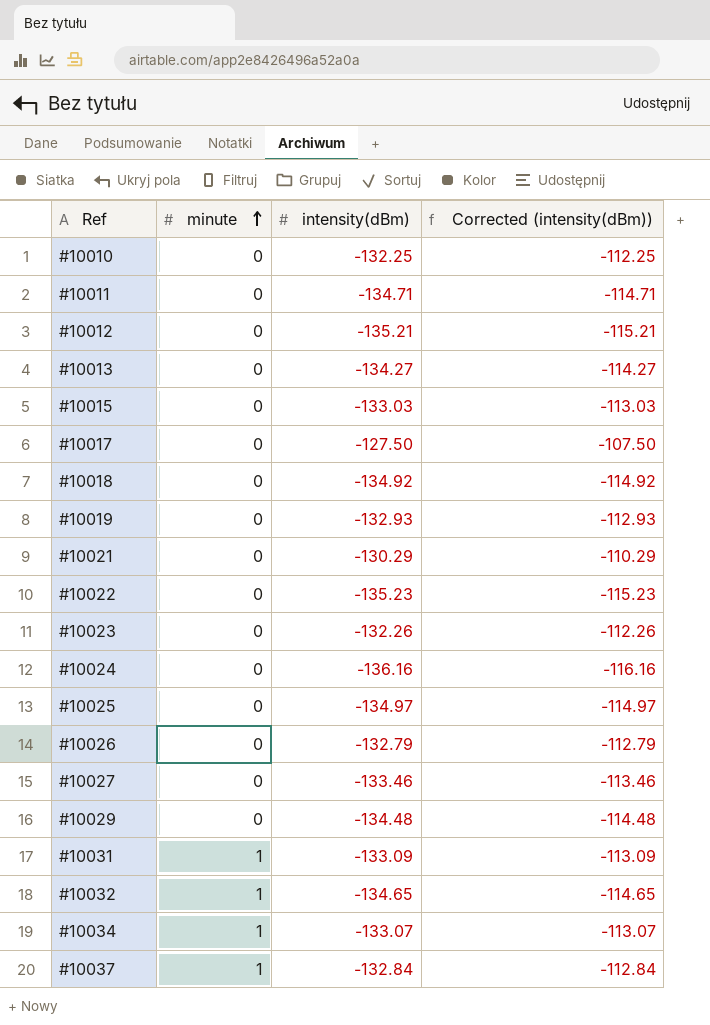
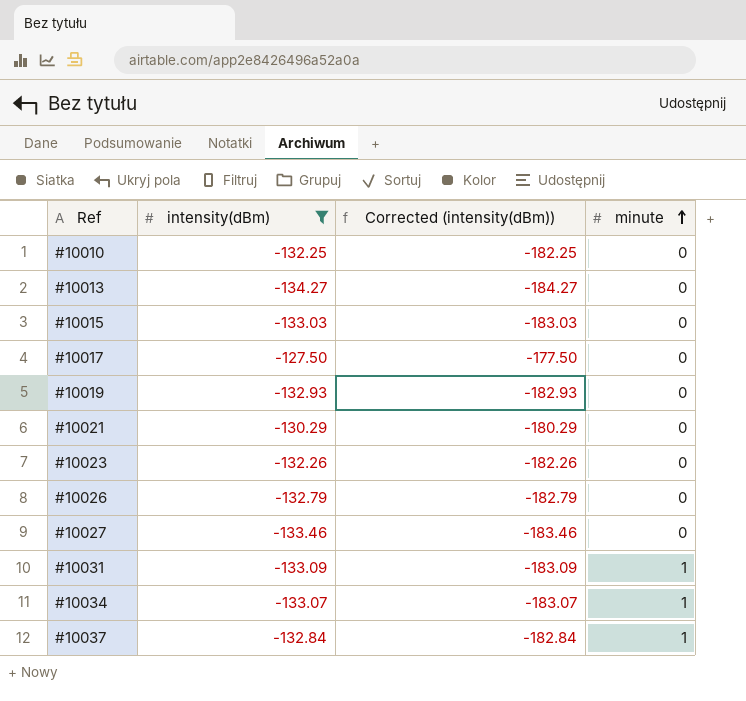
filter: none -> intensity(dBm) >= -134.27
column Corrected (intensity(dBm)) | formula: [intensity(dBm)] + 20 -> [intensity(dBm)] - 50
column minute | position: 2 -> 4

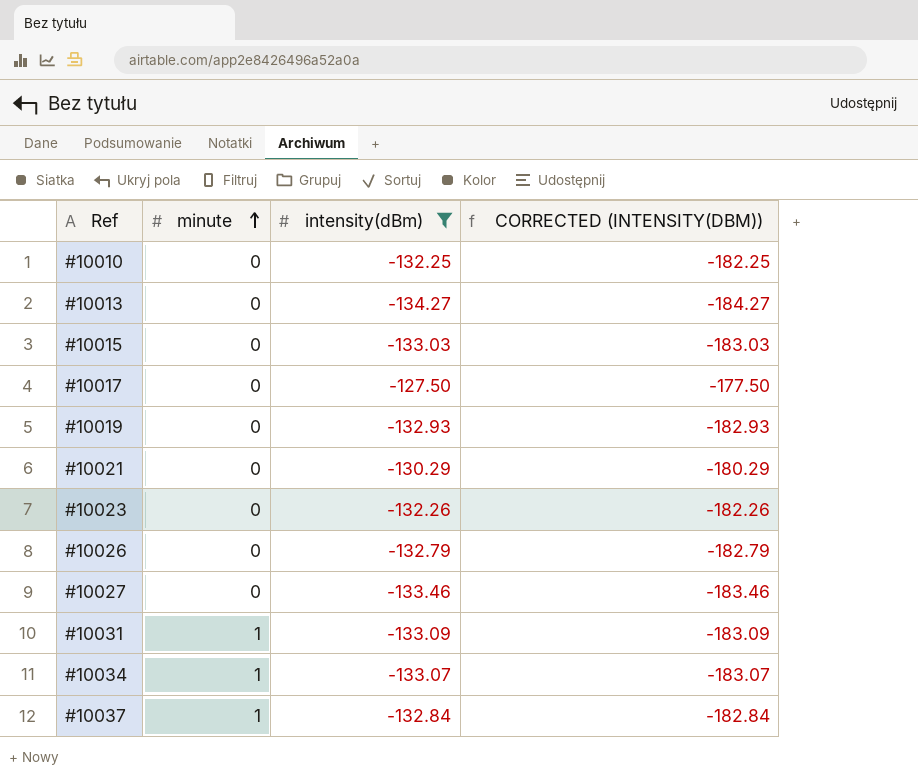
column minute | position: 4 -> 2
column name: Corrected (intensity(dBm)) -> CORRECTED (INTENSITY(DBM))

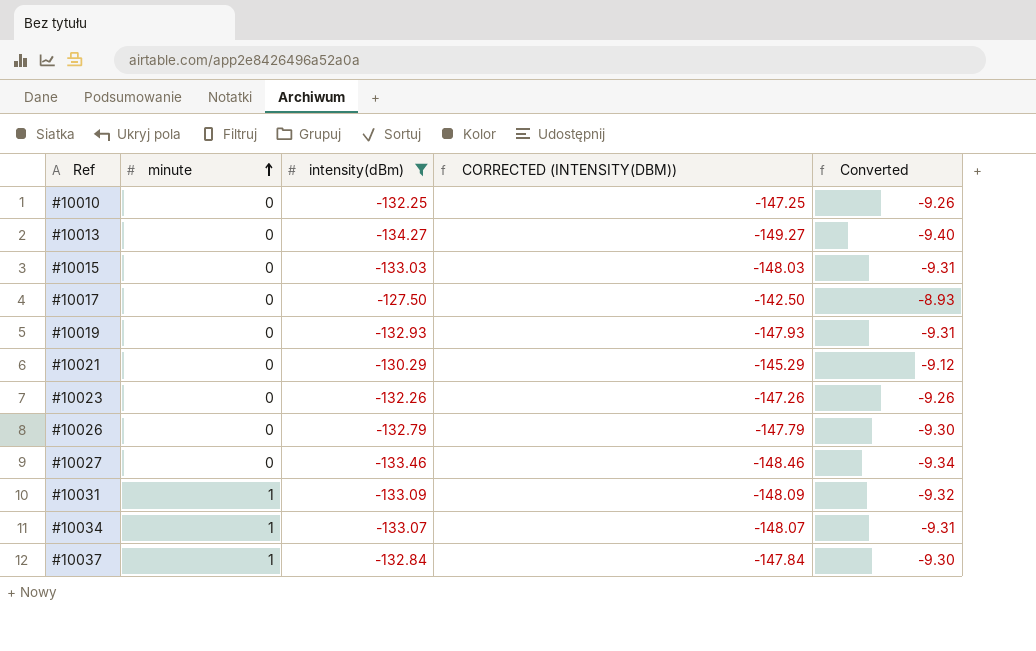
column CORRECTED (INTENSITY(DBM)) | formula: [intensity(dBm)] - 50 -> [intensity(dBm)] - 15
column Converted | formula: none -> [intensity(dBm)] * 0.07

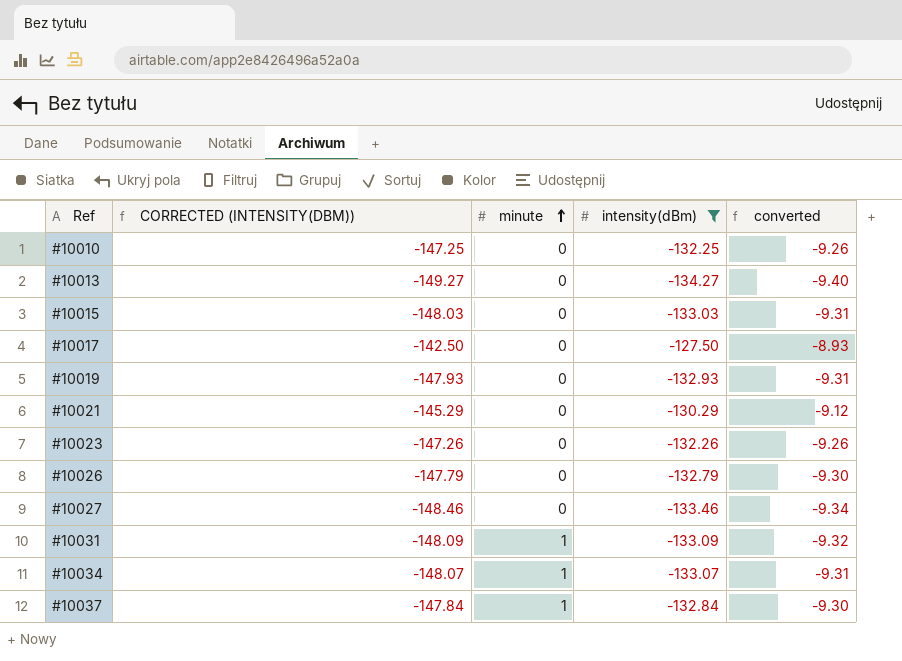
column CORRECTED (INTENSITY(DBM)) | position: 4 -> 2
column name: Converted -> converted

